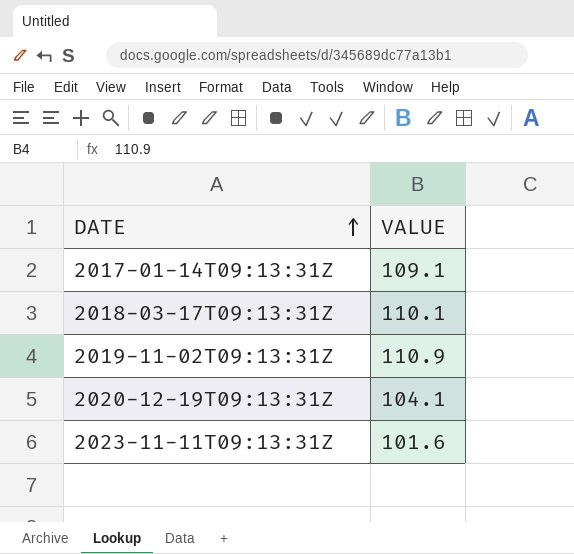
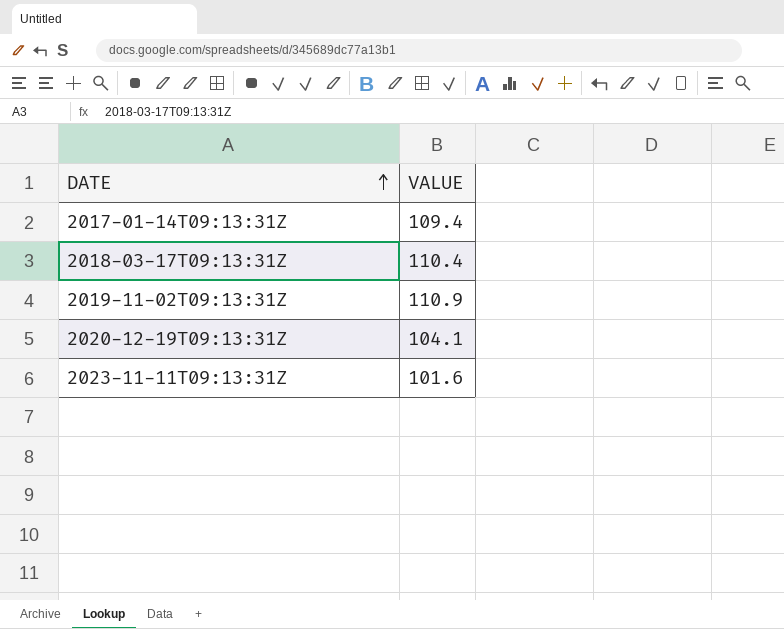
2017-01-14T09:13:31Z | VALUE: 109.1 -> 109.4
2018-03-17T09:13:31Z | VALUE: 110.1 -> 110.4

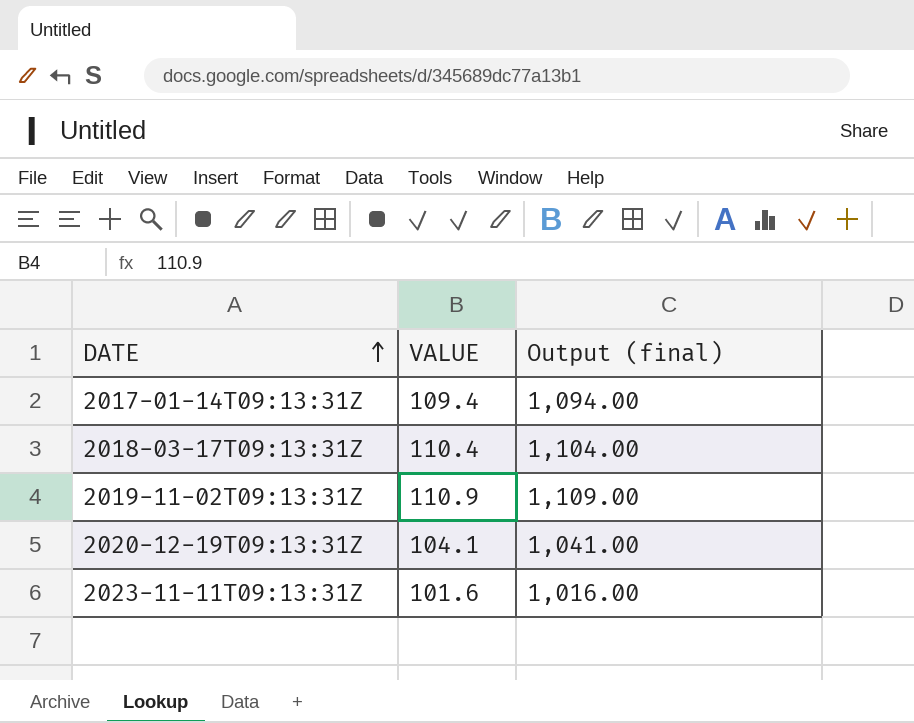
column Output (final) | formula: none -> [VALUE] * 10

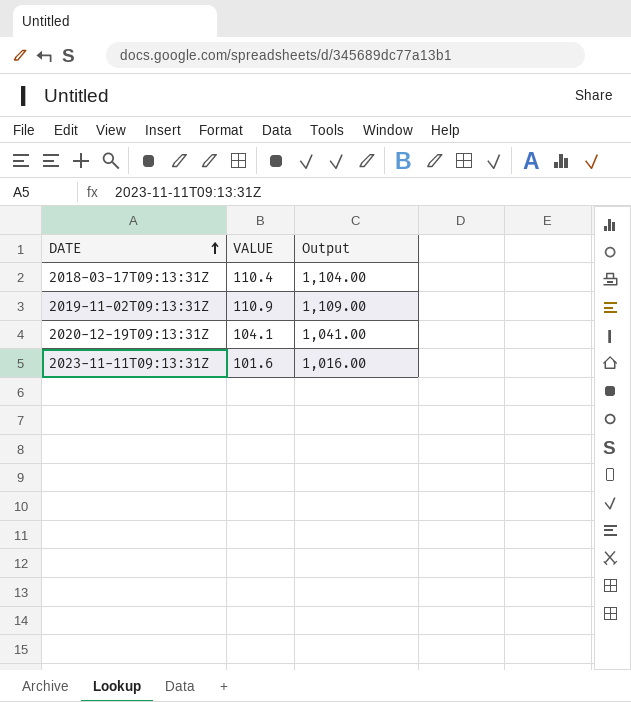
column name: Output (final) -> Output
row 2017-01-14T09:13:31Z: 109.4 | 1,094.00 -> none

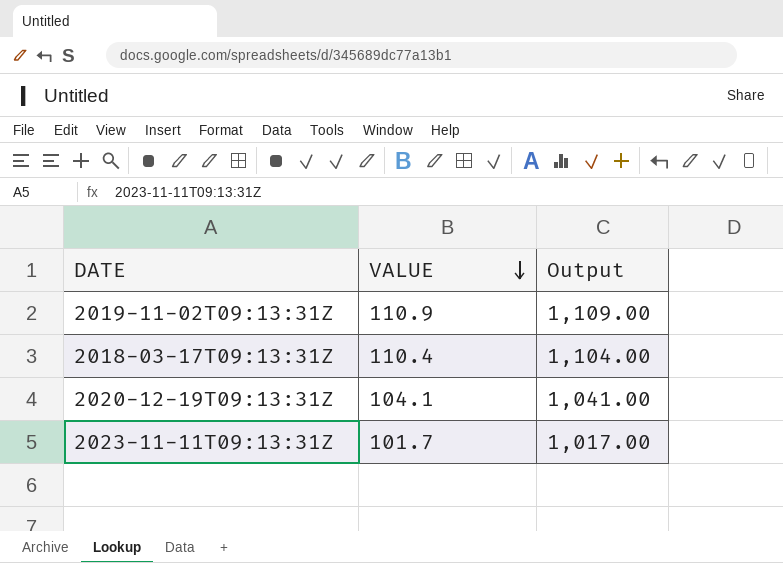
row order: DATE ascending -> VALUE descending
2023-11-11T09:13:31Z | VALUE: 101.6 -> 101.7
2023-11-11T09:13:31Z | Output: 1,016.00 -> 1,017.00

